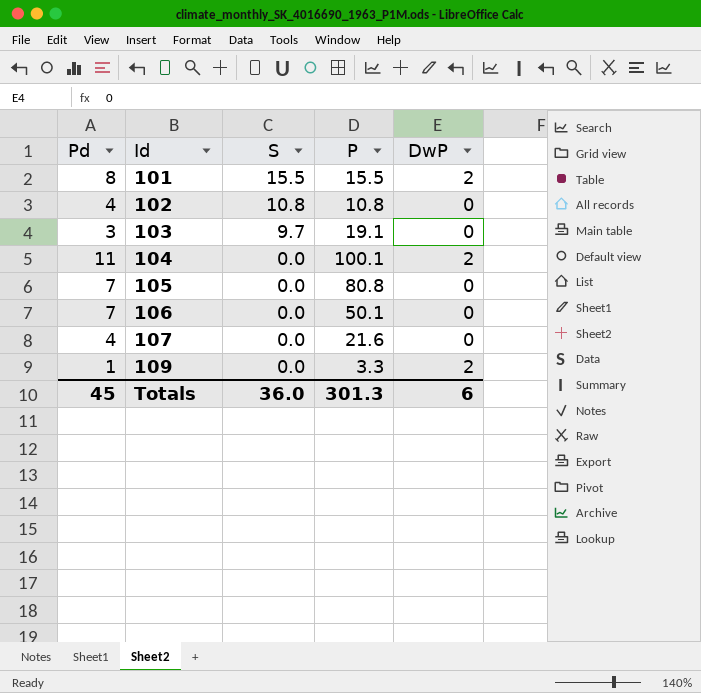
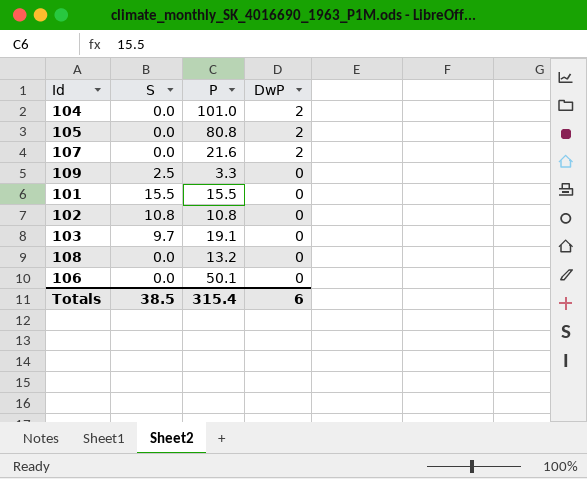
row order: Id ascending -> DwP descending
column Pd | position: 1 -> none
104 | P: 100.1 -> 101.0
105 | DwP: 0 -> 2
107 | DwP: 0 -> 2
109 | S: 0.0 -> 2.5
109 | DwP: 2 -> 0
101 | DwP: 2 -> 0
row 108: none -> 0.0 | 13.2 | 0
Totals | S: 36.0 -> 38.5
Totals | P: 301.3 -> 315.4

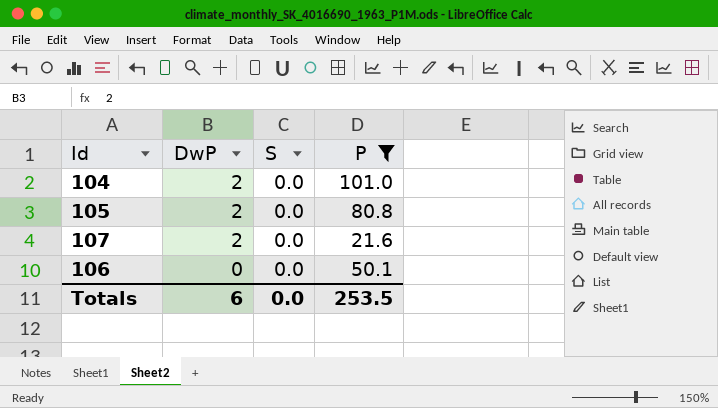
filter: none -> P >= 21.6
column DwP | position: 4 -> 2
Totals | S: 38.5 -> 0.0
Totals | P: 315.4 -> 253.5

